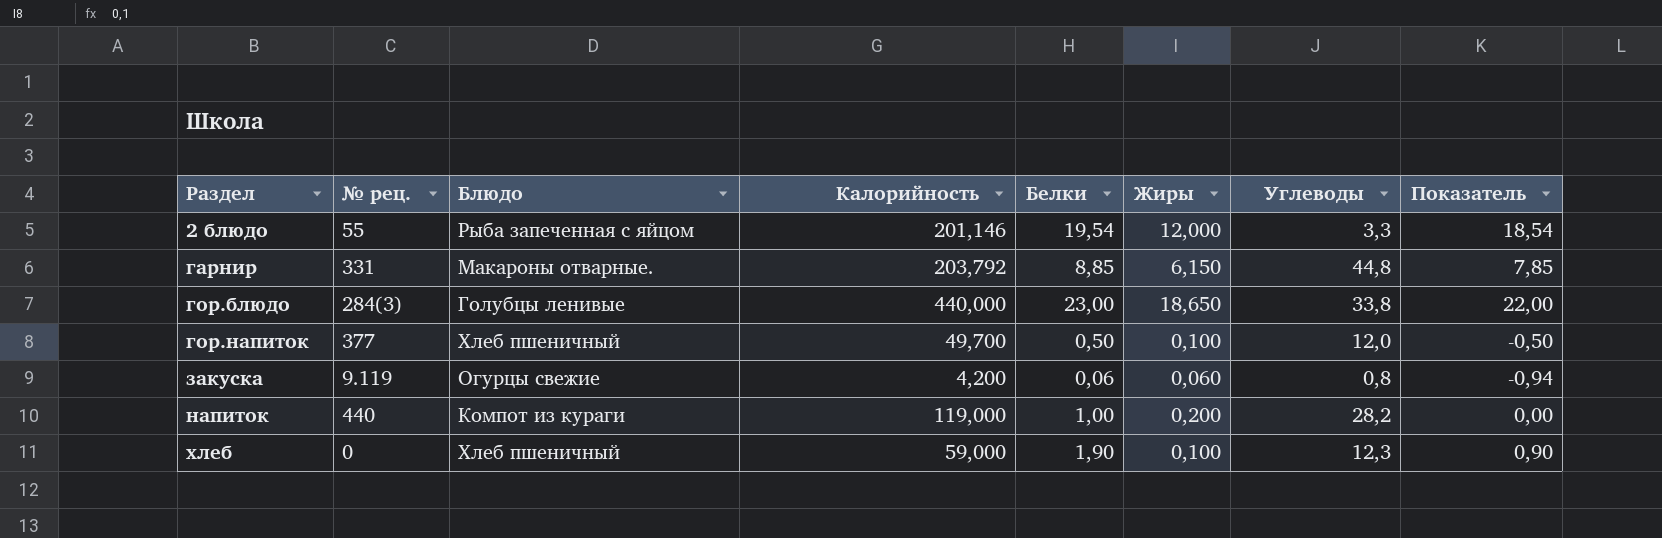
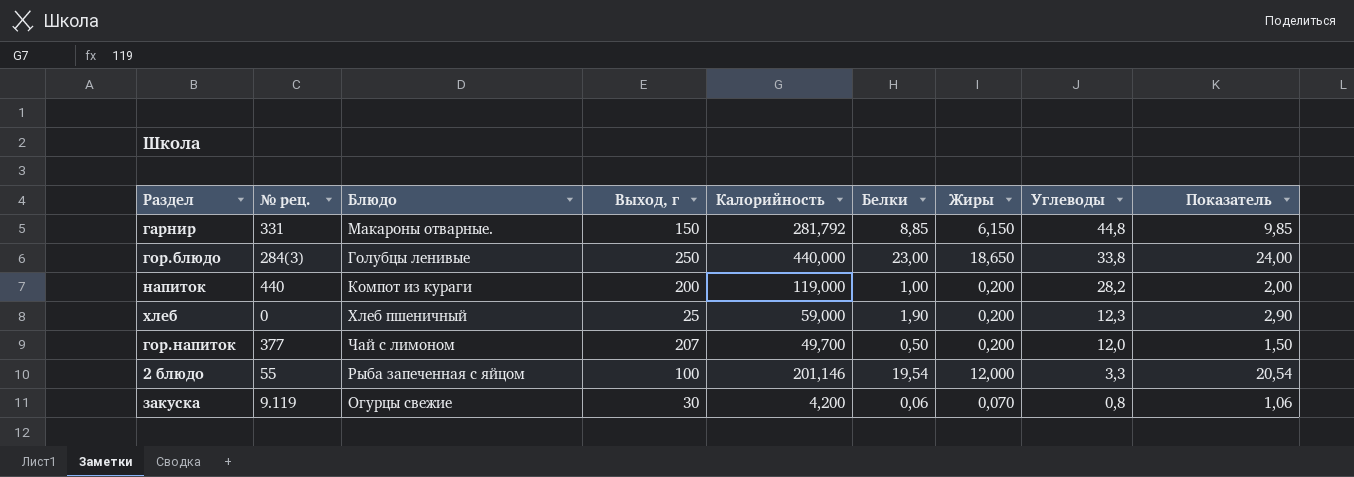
row order: Раздел ascending -> Углеводы descending
column Выход, г | position: none -> 4
column Показатель | formula: [Белки] - 1 -> [Белки] + 1
гарнир | Калорийность: 203,792 -> 281,792
хлеб | Жиры: 0,100 -> 0,200
гор.напиток | Блюдо: Хлеб пшеничный -> Чай с лимоном
гор.напиток | Жиры: 0,100 -> 0,200
закуска | Жиры: 0,060 -> 0,070

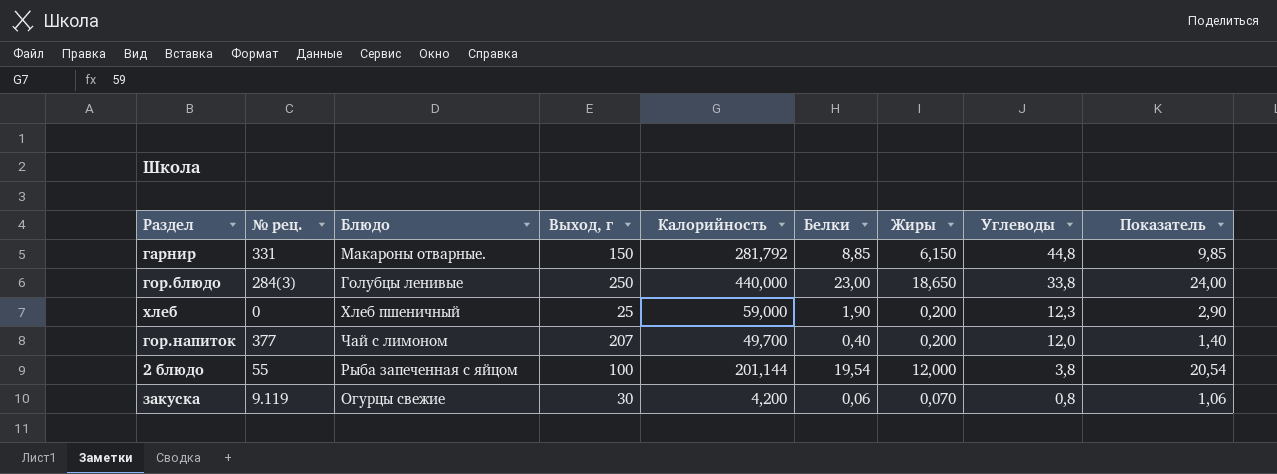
row напиток: 440 | Компот из кураги | 200 | 119,000 | 1,00 | 0,200 | 28,2 | 2,00 -> none
гор.напиток | Белки: 0,50 -> 0,40
гор.напиток | Показатель: 1,50 -> 1,40
2 блюдо | Калорийность: 201,146 -> 201,144
2 блюдо | Углеводы: 3,3 -> 3,8

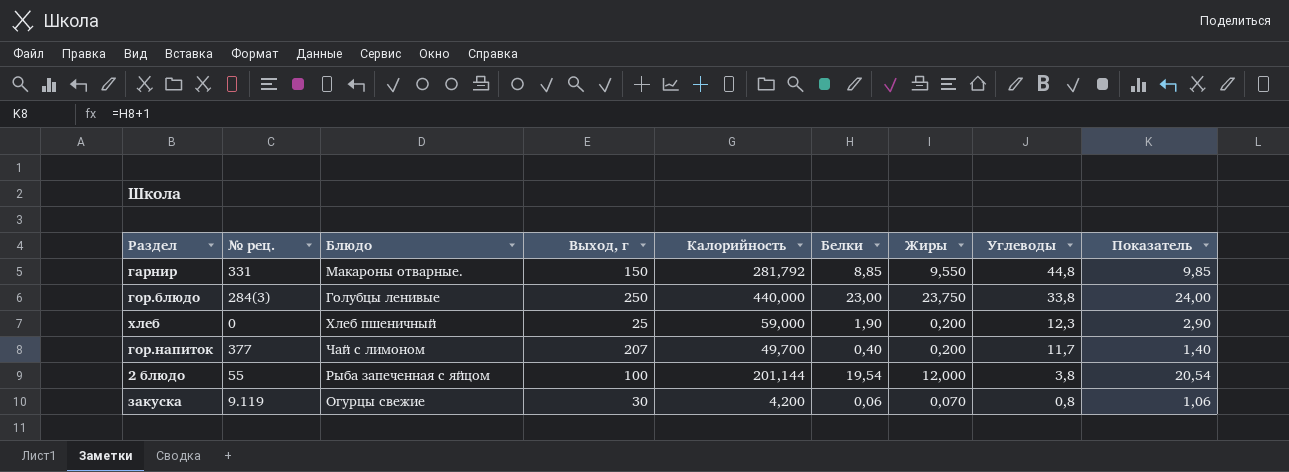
гарнир | Жиры: 6,150 -> 9,550
гор.блюдо | Жиры: 18,650 -> 23,750
гор.напиток | Углеводы: 12,0 -> 11,7

